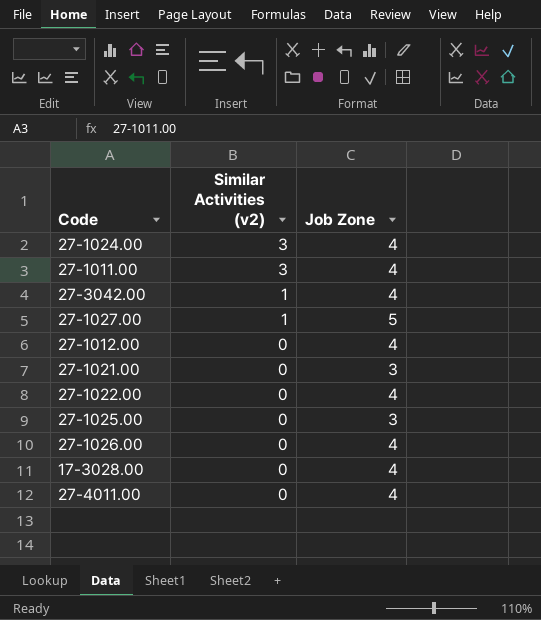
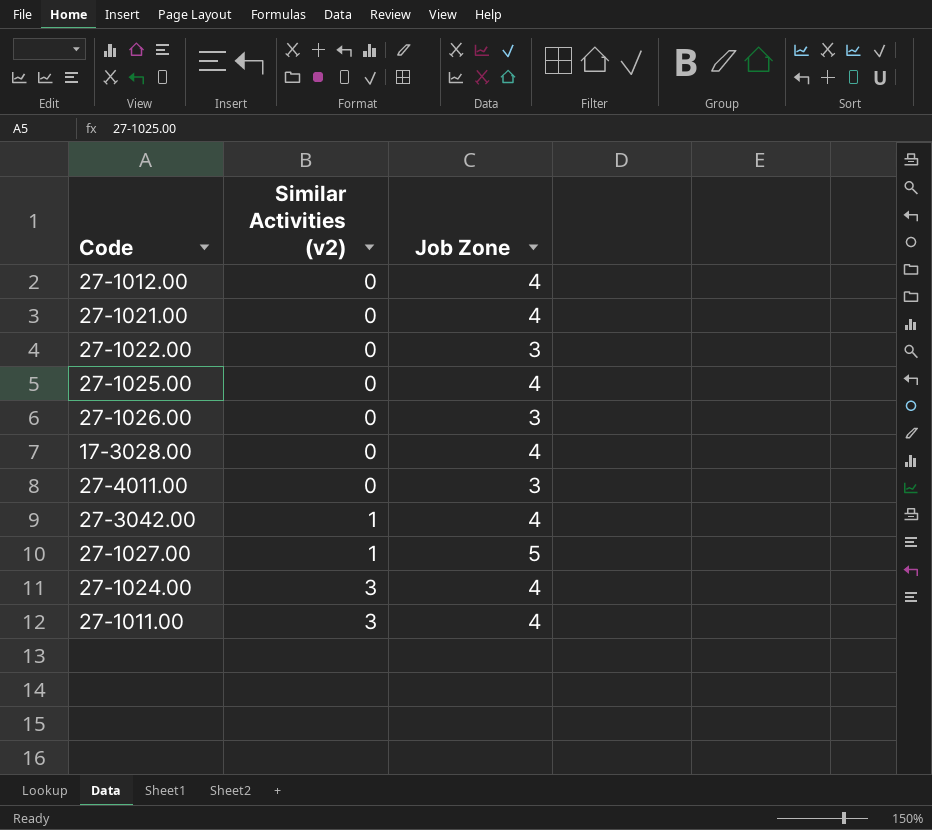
row order: Similar Activities (v2) descending -> Similar Activities (v2) ascending
27-1021.00 | Job Zone: 3 -> 4
27-1022.00 | Job Zone: 4 -> 3
27-1025.00 | Job Zone: 3 -> 4
27-1026.00 | Job Zone: 4 -> 3
27-4011.00 | Job Zone: 4 -> 3

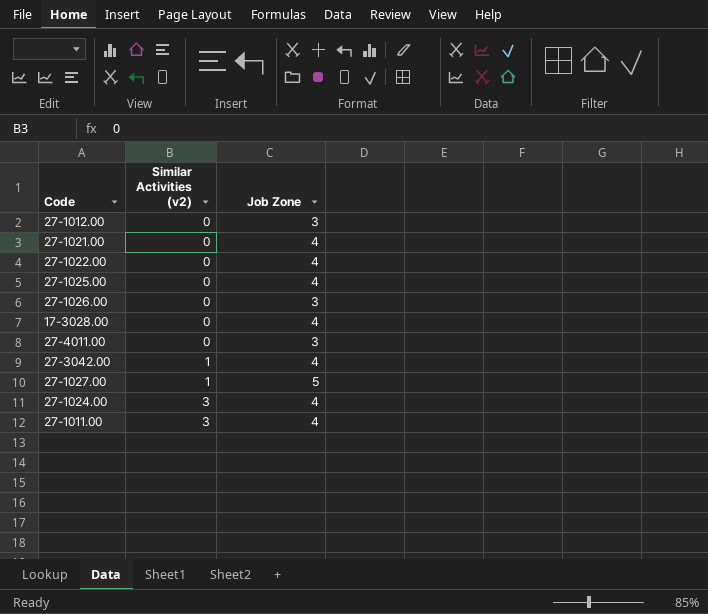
27-1012.00 | Job Zone: 4 -> 3
27-1022.00 | Job Zone: 3 -> 4

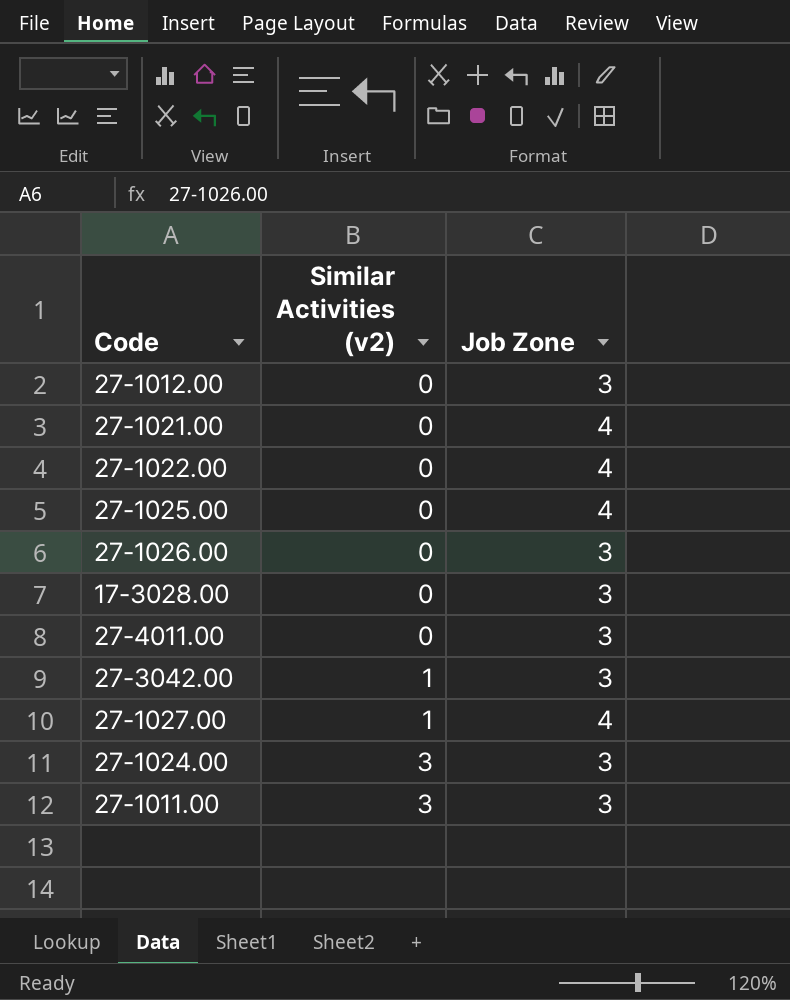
17-3028.00 | Job Zone: 4 -> 3
27-3042.00 | Job Zone: 4 -> 3
27-1027.00 | Job Zone: 5 -> 4
27-1024.00 | Job Zone: 4 -> 3
27-1011.00 | Job Zone: 4 -> 3

